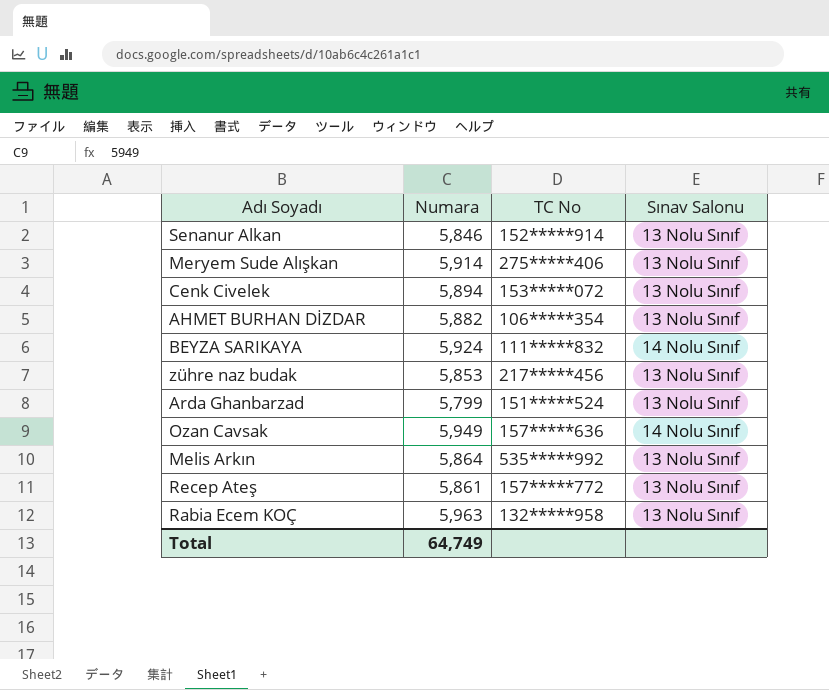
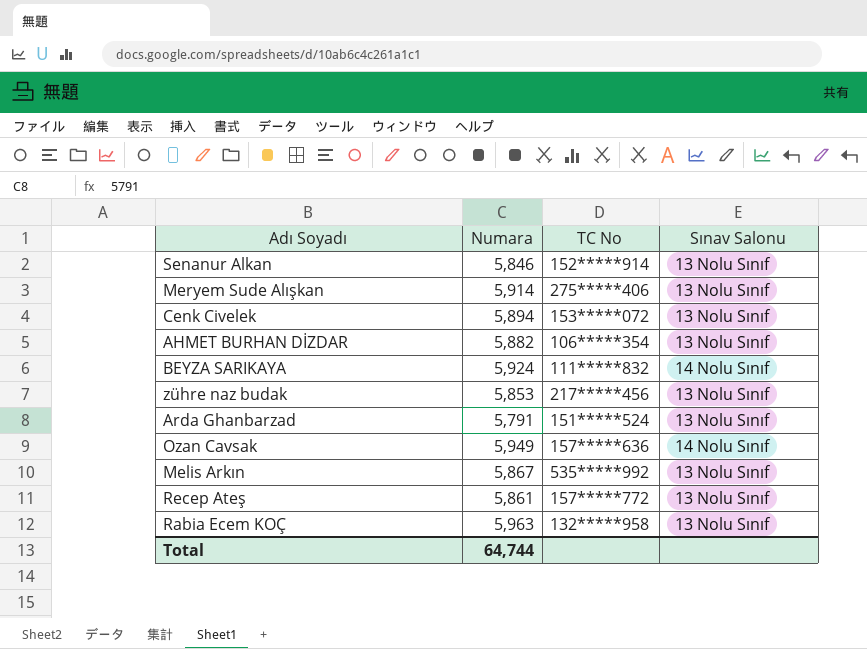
Arda Ghanbarzad | Numara: 5,799 -> 5,791
Melis Arkın | Numara: 5,864 -> 5,867
Total | Numara: 64,749 -> 64,744

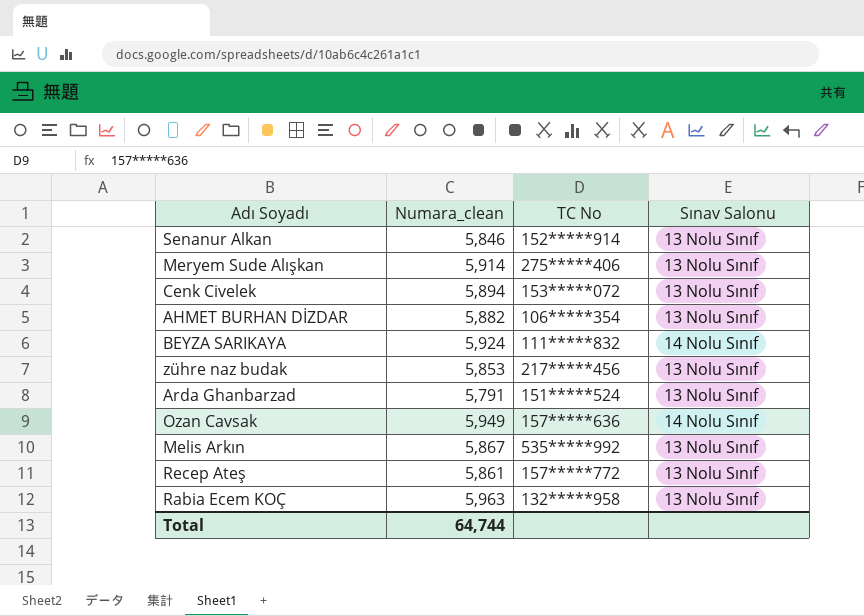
column name: Numara -> Numara_clean

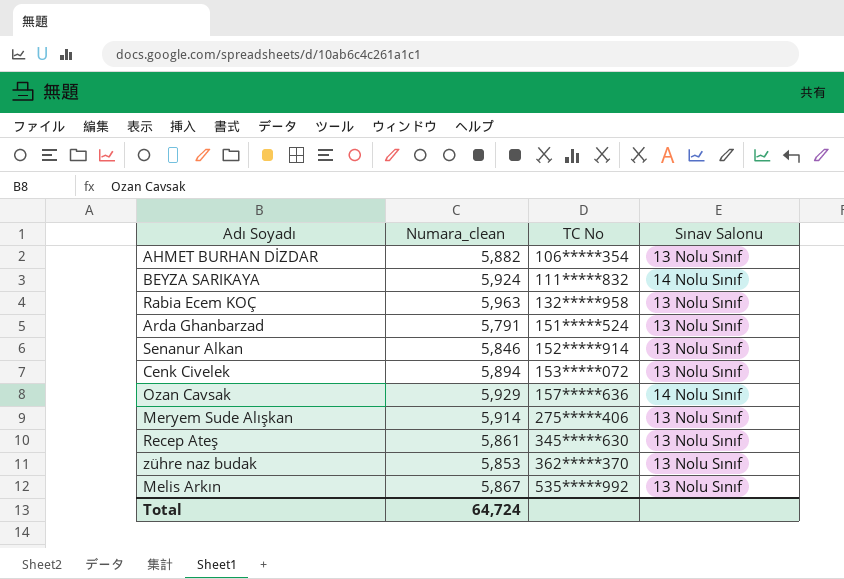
row order: none -> TC No ascending
Ozan Cavsak | Numara_clean: 5,949 -> 5,929
Recep Ateş | TC No: 157*****772 -> 345*****630
zühre naz budak | TC No: 217*****456 -> 362*****370
Total | Numara_clean: 64,744 -> 64,724

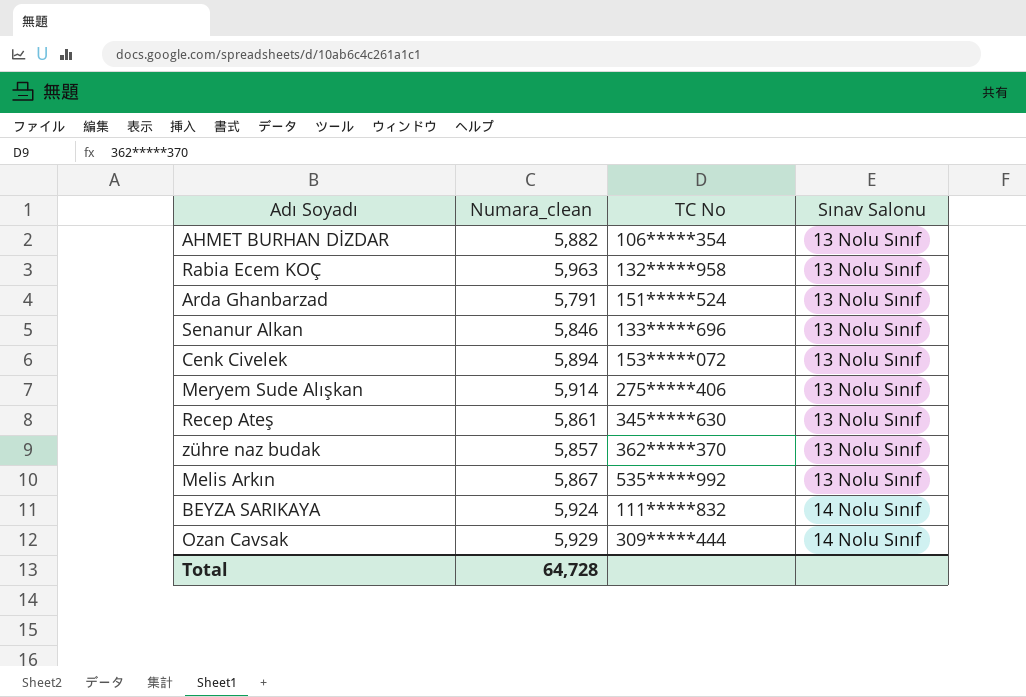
row order: TC No ascending -> Sınav Salonu ascending
Senanur Alkan | TC No: 152*****914 -> 133*****696
zühre naz budak | Numara_clean: 5,853 -> 5,857
Ozan Cavsak | TC No: 157*****636 -> 309*****444
Total | Numara_clean: 64,724 -> 64,728

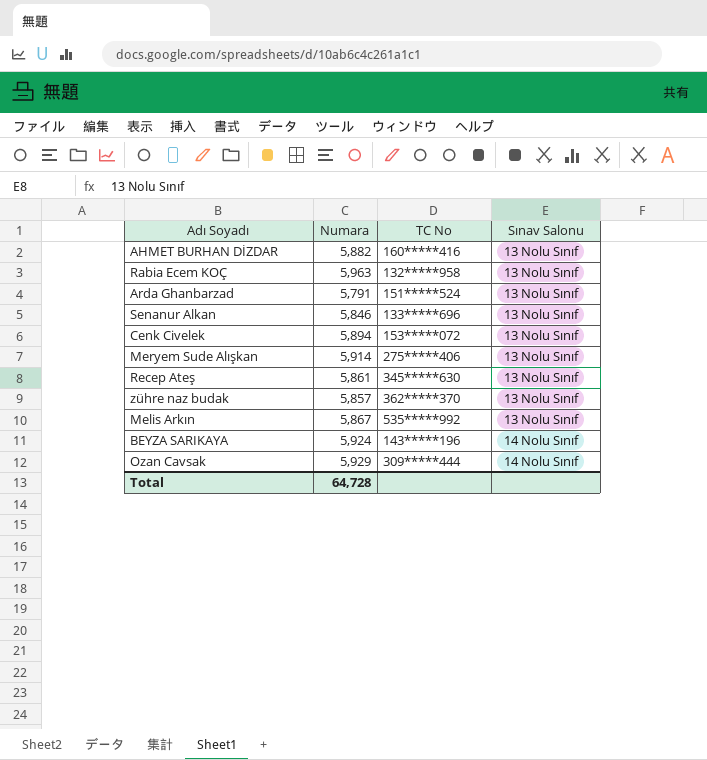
column name: Numara_clean -> Numara
AHMET BURHAN DİZDAR | TC No: 106*****354 -> 160*****416
BEYZA SARIKAYA | TC No: 111*****832 -> 143*****196

